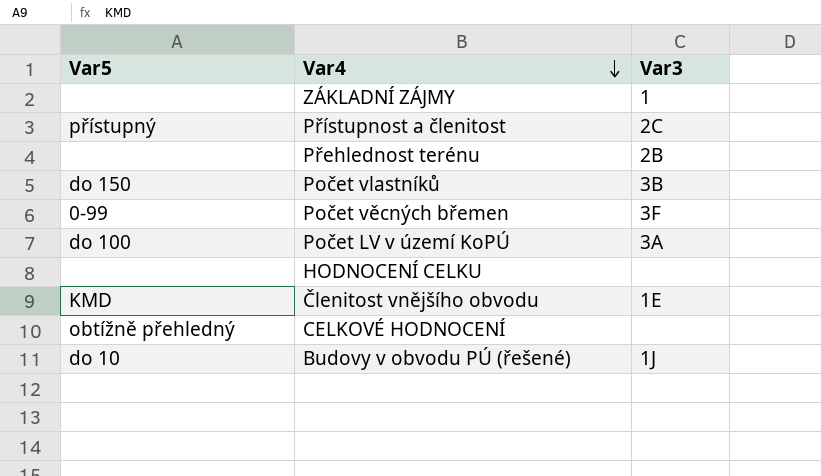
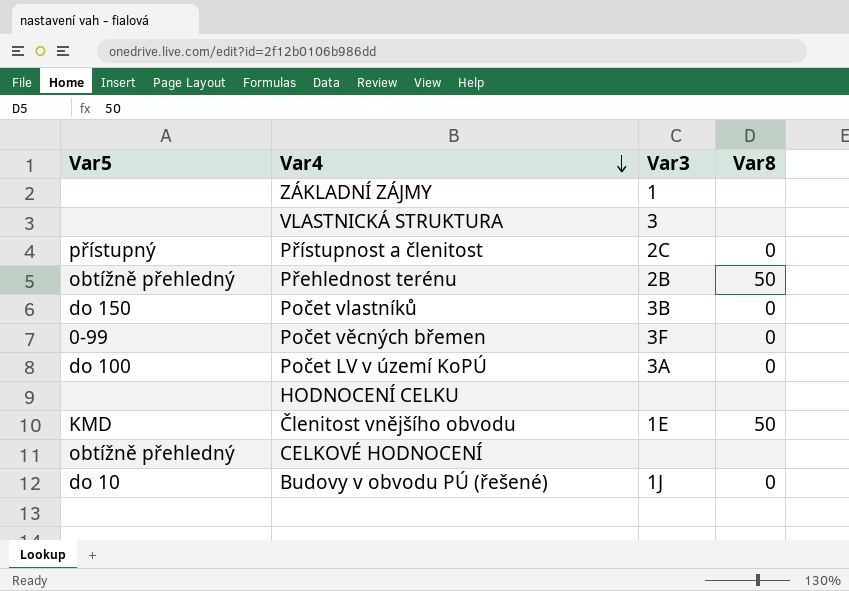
column Var8 | position: none -> 4
row VLASTNICKÁ STRUKTURA: none -> none | 3 | none
Přehlednost terénu | Var5: none -> obtížně přehledný

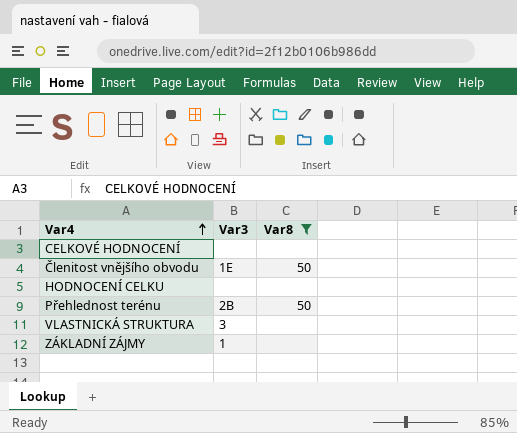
filter: none -> Var8 != 0
row order: Var4 descending -> Var4 ascending
column Var5 | position: 1 -> none

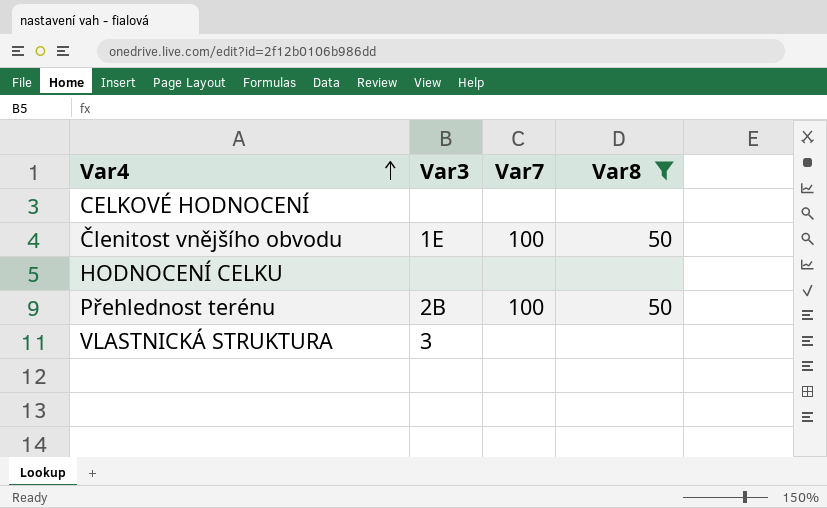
column Var7 | position: none -> 3
row ZÁKLADNÍ ZÁJMY: 1 | none -> none

